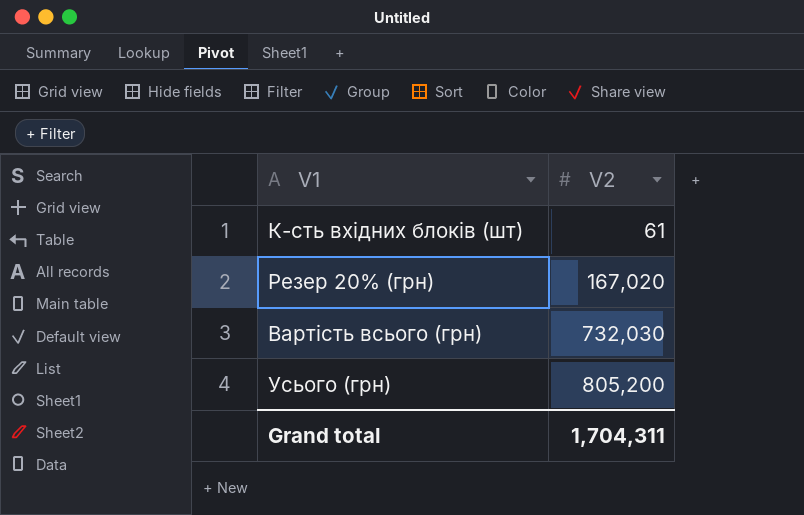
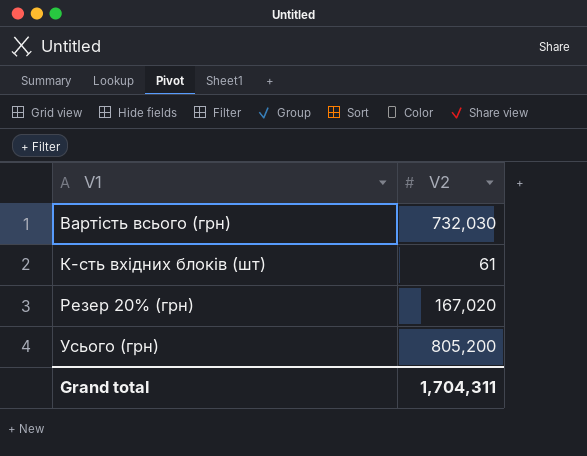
row order: V2 ascending -> V1 ascending

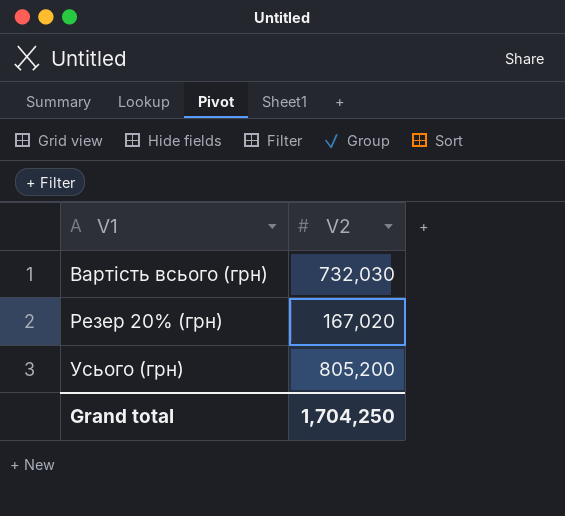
row К-сть вхідних блоків (шт): 61 -> none
Grand total | V2: 1,704,311 -> 1,704,250

